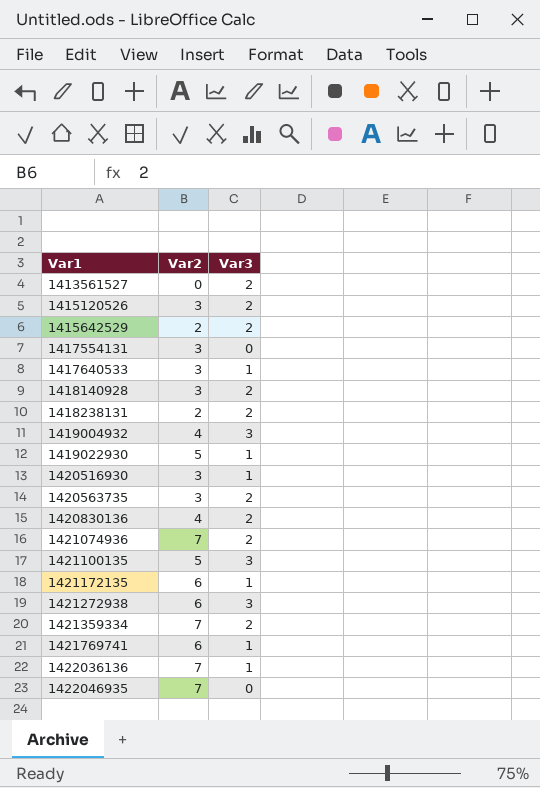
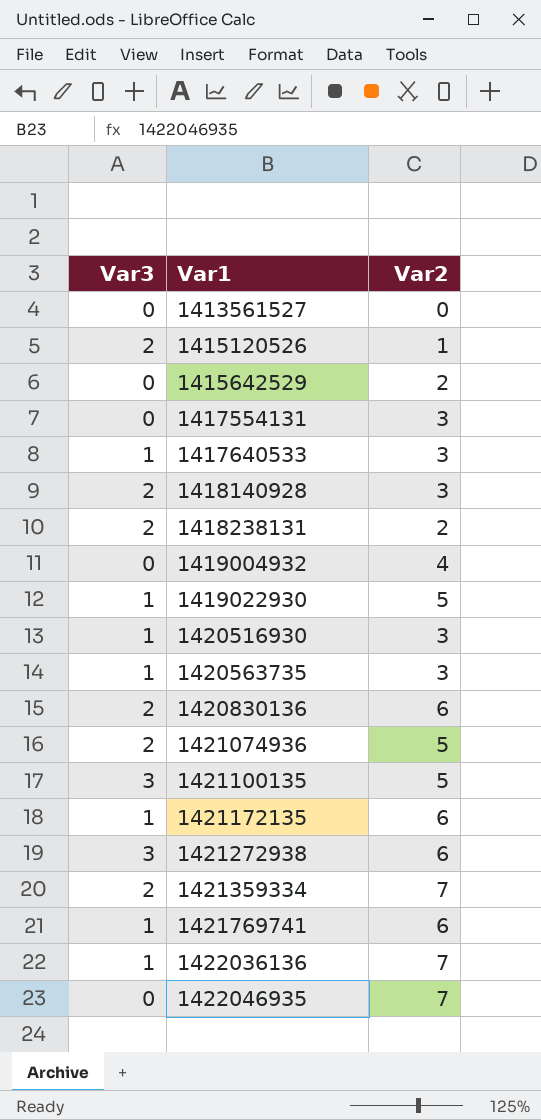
column Var3 | position: 3 -> 1
1413561527 | Var3: 2 -> 0
1415120526 | Var2: 3 -> 1
1415642529 | Var3: 2 -> 0
1419004932 | Var3: 3 -> 0
1420563735 | Var3: 2 -> 1
1420830136 | Var2: 4 -> 6
1421074936 | Var2: 7 -> 5

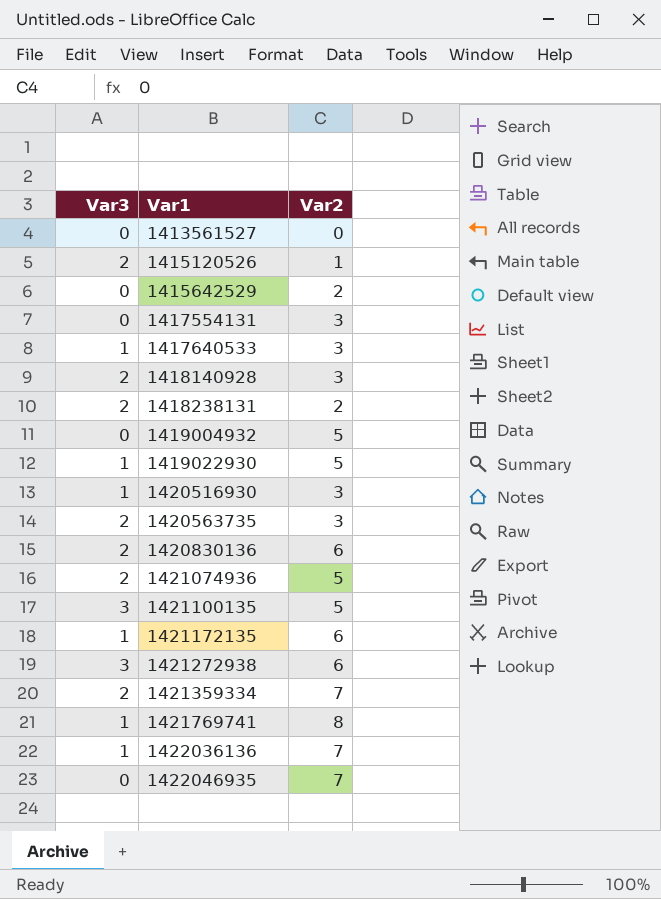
1419004932 | Var2: 4 -> 5
1420563735 | Var3: 1 -> 2
1421769741 | Var2: 6 -> 8

